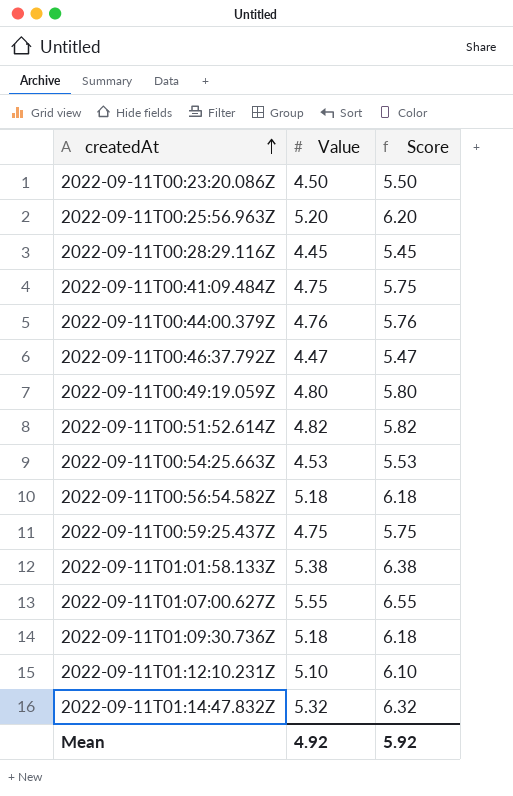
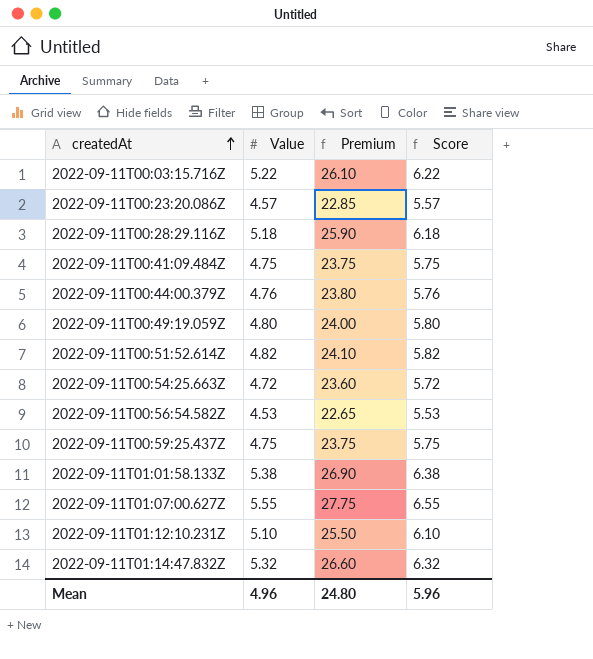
column Premium | formula: none -> [Value] * 5
row 2022-09-11T00:25:56.963Z: 5.20 | 6.20 -> none
row 2022-09-11T00:46:37.792Z: 4.47 | 5.47 -> none
row 2022-09-11T01:09:30.736Z: 5.18 | 6.18 -> none
row 2022-09-11T00:03:15.716Z: none -> 5.22 | 26.10 | 6.22
2022-09-11T00:23:20.086Z | Value: 4.50 -> 4.57
2022-09-11T00:23:20.086Z | Score: 5.50 -> 5.57
2022-09-11T00:28:29.116Z | Value: 4.45 -> 5.18
2022-09-11T00:28:29.116Z | Score: 5.45 -> 6.18
2022-09-11T00:54:25.663Z | Value: 4.53 -> 4.72
2022-09-11T00:54:25.663Z | Score: 5.53 -> 5.72
2022-09-11T00:56:54.582Z | Value: 5.18 -> 4.53
2022-09-11T00:56:54.582Z | Score: 6.18 -> 5.53
Mean | Value: 4.92 -> 4.96
Mean | Score: 5.92 -> 5.96

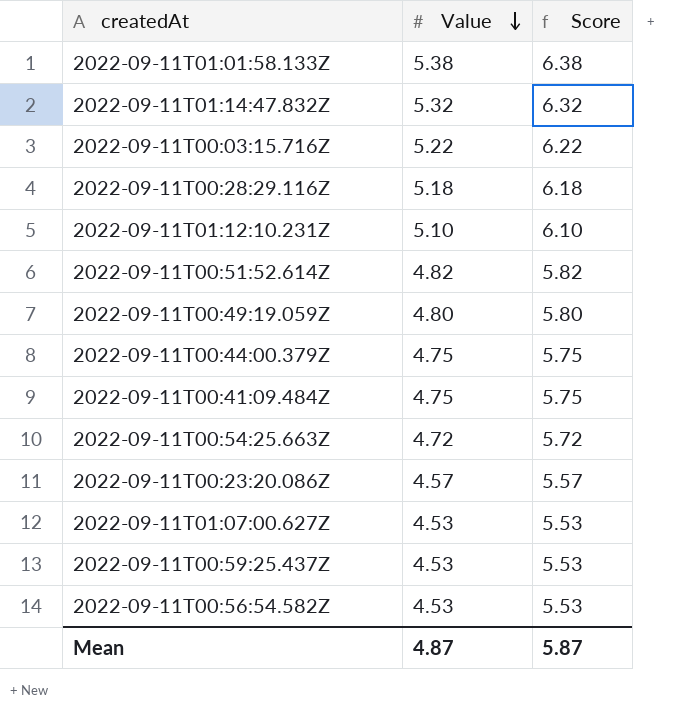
row order: createdAt ascending -> Value descending
column Premium | formula: [Value] * 5 -> none
2022-09-11T00:44:00.379Z | Value: 4.76 -> 4.75
2022-09-11T00:44:00.379Z | Score: 5.76 -> 5.75
2022-09-11T01:07:00.627Z | Value: 5.55 -> 4.53
2022-09-11T01:07:00.627Z | Score: 6.55 -> 5.53
2022-09-11T00:59:25.437Z | Value: 4.75 -> 4.53
2022-09-11T00:59:25.437Z | Score: 5.75 -> 5.53
Mean | Value: 4.96 -> 4.87
Mean | Score: 5.96 -> 5.87

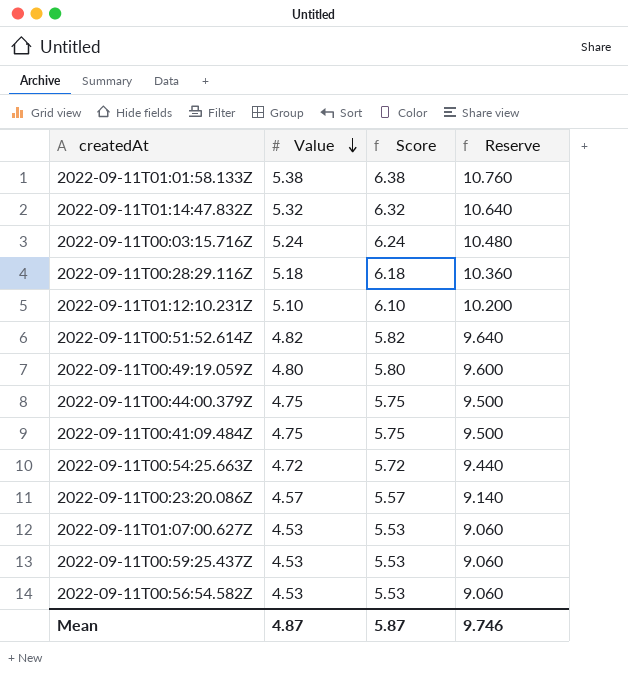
column Reserve | formula: none -> [Value] * 2
2022-09-11T00:03:15.716Z | Value: 5.22 -> 5.24
2022-09-11T00:03:15.716Z | Score: 6.22 -> 6.24

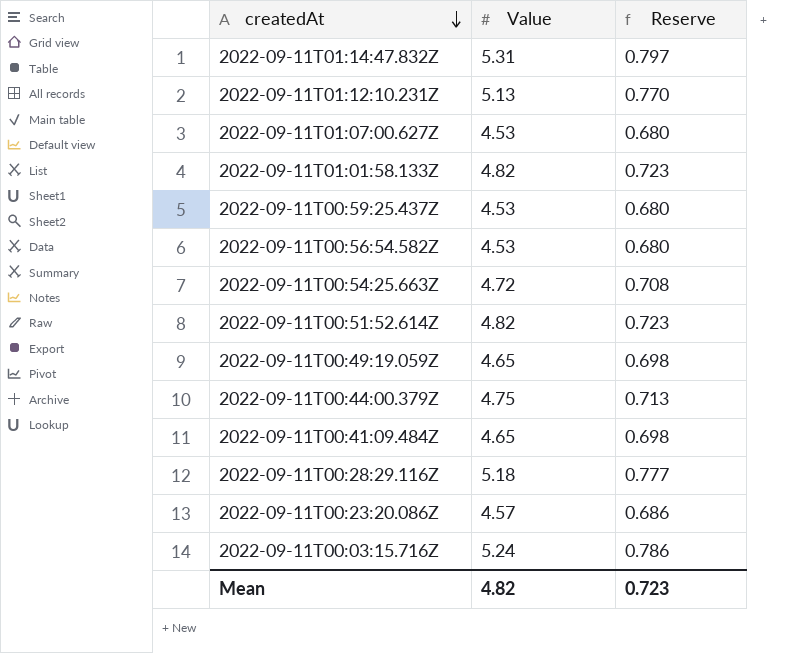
row order: Value descending -> createdAt descending
column Score | formula: [Value] + 1 -> none
column Reserve | formula: [Value] * 2 -> [Value] * 0.15
2022-09-11T01:14:47.832Z | Value: 5.32 -> 5.31
2022-09-11T01:12:10.231Z | Value: 5.10 -> 5.13
2022-09-11T01:01:58.133Z | Value: 5.38 -> 4.82
2022-09-11T00:49:19.059Z | Value: 4.80 -> 4.65
2022-09-11T00:41:09.484Z | Value: 4.75 -> 4.65
Mean | Value: 4.87 -> 4.82
Mean | Reserve: 9.746 -> 0.723

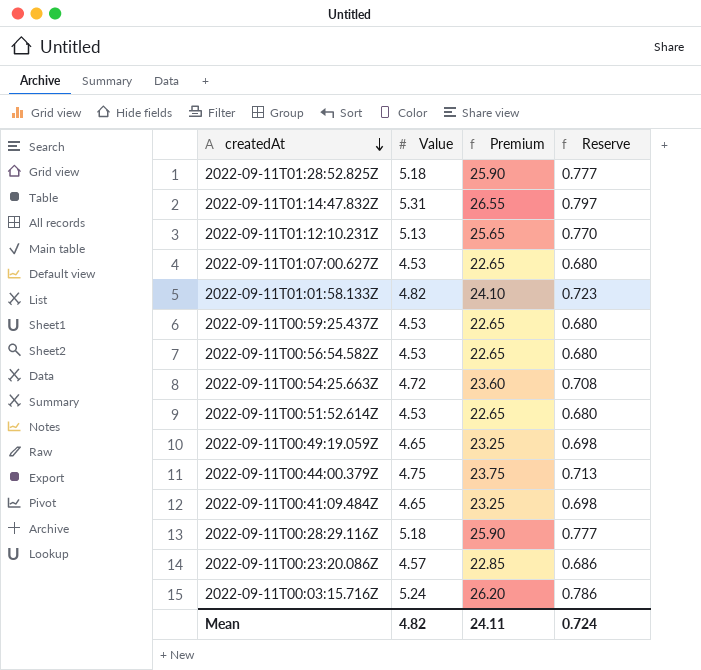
column Premium | formula: none -> [Value] * 5
row 2022-09-11T01:28:52.825Z: none -> 5.18 | 25.90 | 0.777
2022-09-11T00:51:52.614Z | Value: 4.82 -> 4.53
2022-09-11T00:51:52.614Z | Reserve: 0.723 -> 0.680
Mean | Reserve: 0.723 -> 0.724

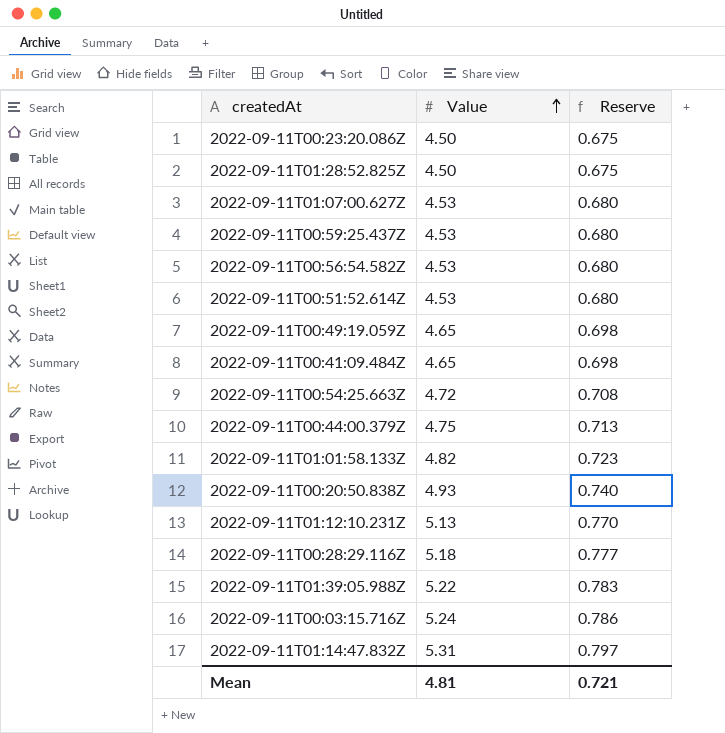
row order: createdAt descending -> Value ascending
column Premium | formula: [Value] * 5 -> none
2022-09-11T00:23:20.086Z | Value: 4.57 -> 4.50
2022-09-11T00:23:20.086Z | Reserve: 0.686 -> 0.675
2022-09-11T01:28:52.825Z | Value: 5.18 -> 4.50
2022-09-11T01:28:52.825Z | Reserve: 0.777 -> 0.675
row 2022-09-11T00:20:50.838Z: none -> 4.93 | 0.740
row 2022-09-11T01:39:05.988Z: none -> 5.22 | 0.783
Mean | Value: 4.82 -> 4.81
Mean | Reserve: 0.724 -> 0.721

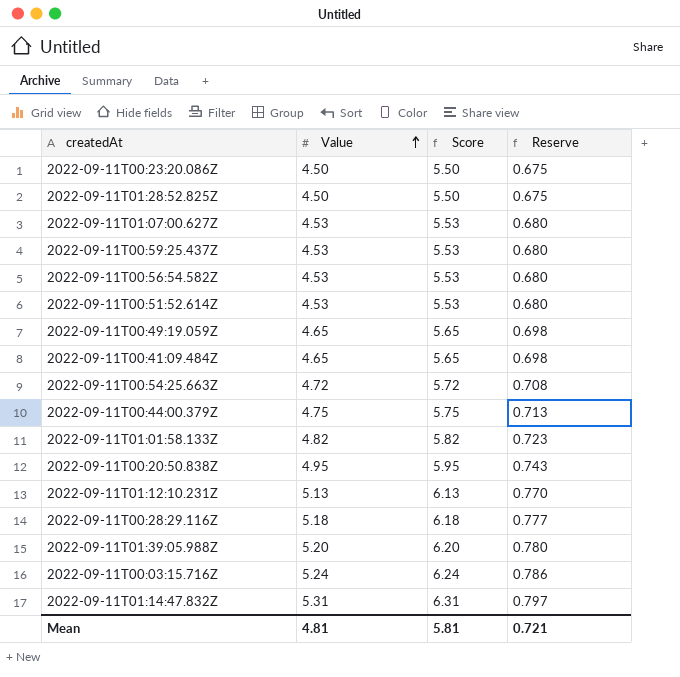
column Score | formula: none -> [Value] + 1
2022-09-11T00:20:50.838Z | Value: 4.93 -> 4.95
2022-09-11T00:20:50.838Z | Reserve: 0.740 -> 0.743
2022-09-11T01:39:05.988Z | Value: 5.22 -> 5.20
2022-09-11T01:39:05.988Z | Reserve: 0.783 -> 0.780

